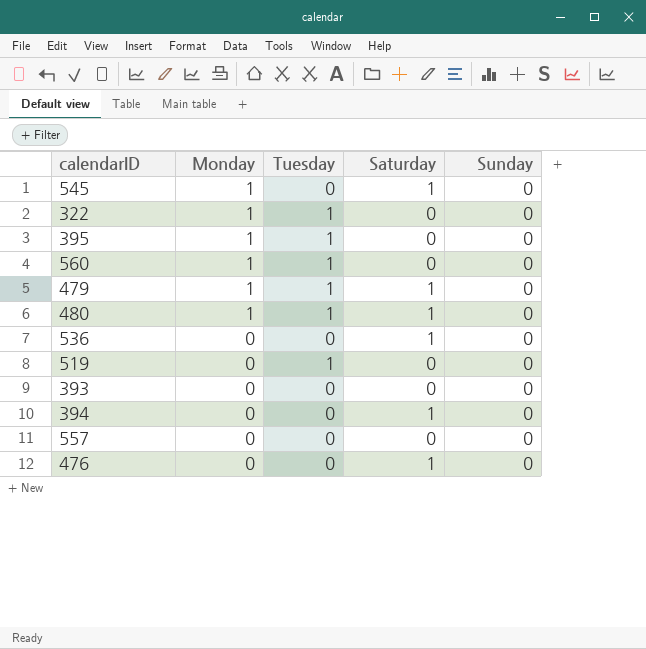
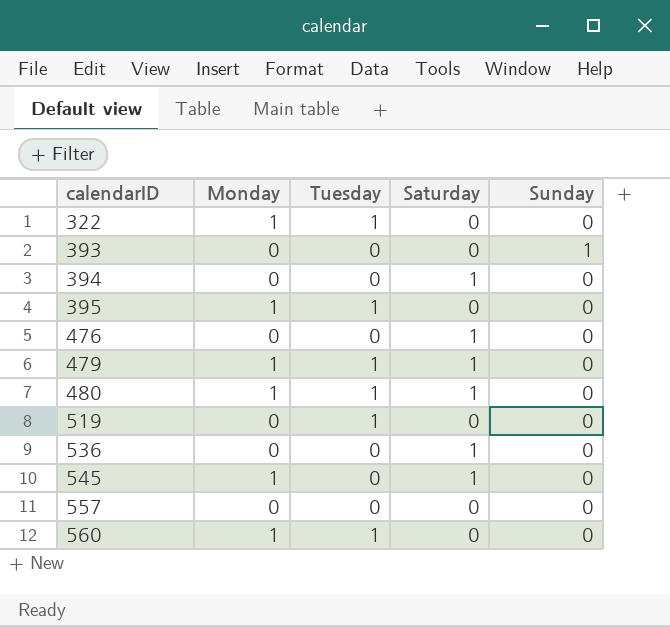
row order: Monday descending -> calendarID ascending
393 | Sunday: 0 -> 1

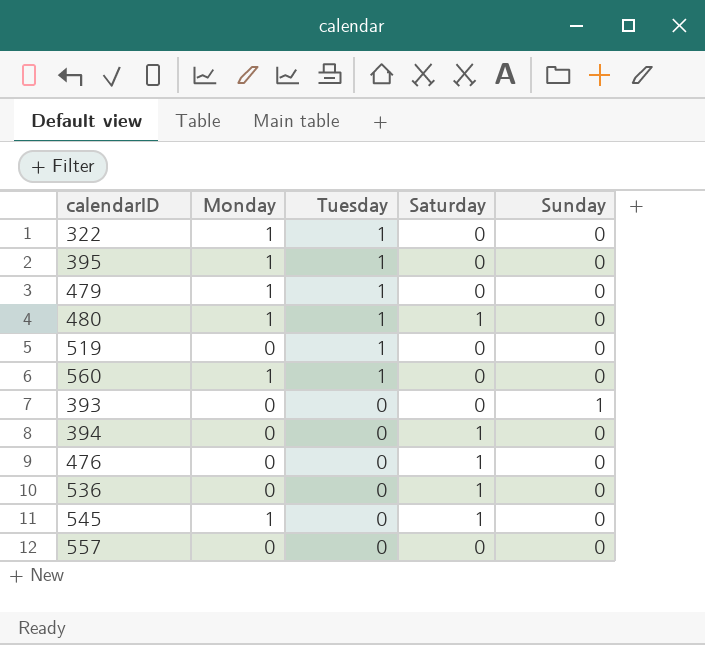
row order: calendarID ascending -> Tuesday descending
479 | Saturday: 1 -> 0

